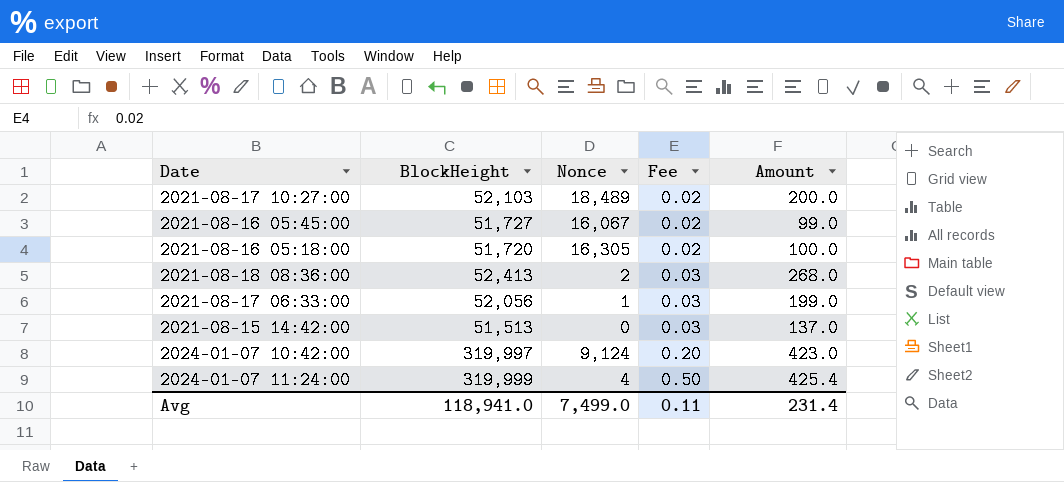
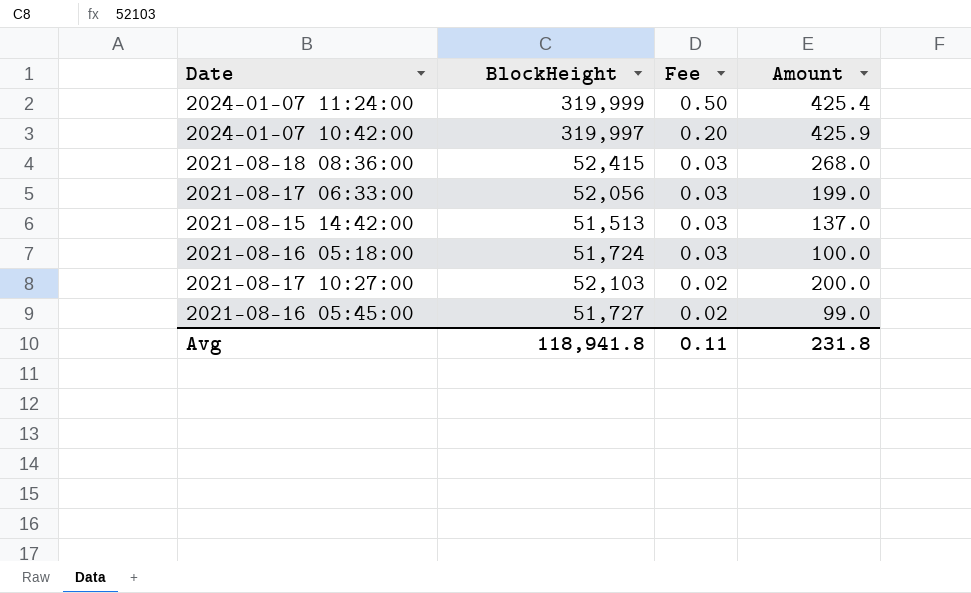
row order: Fee ascending -> Fee descending
column Nonce | position: 3 -> none
2024-01-07 10:42:00 | Amount: 423.0 -> 425.9
2021-08-18 08:36:00 | BlockHeight: 52,413 -> 52,415
2021-08-16 05:18:00 | BlockHeight: 51,720 -> 51,724
2021-08-16 05:18:00 | Fee: 0.02 -> 0.03
Avg | BlockHeight: 118,941.0 -> 118,941.8
Avg | Amount: 231.4 -> 231.8

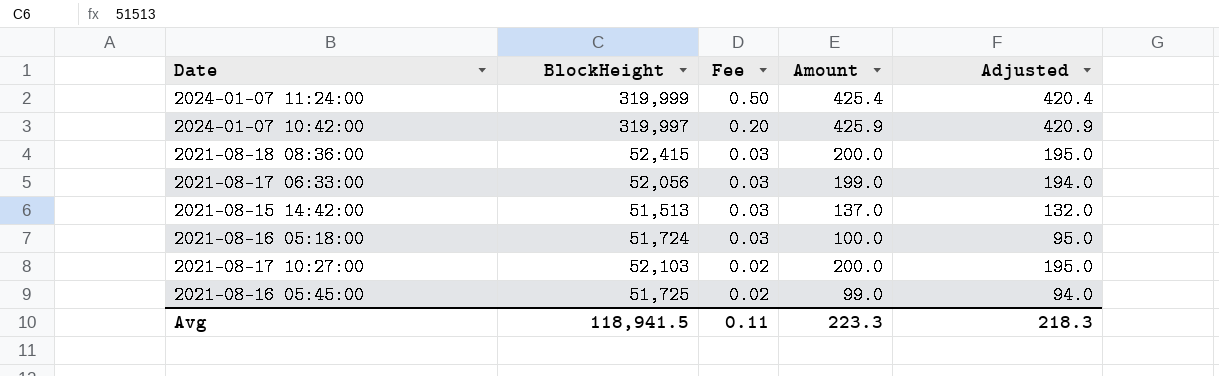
column Adjusted | formula: none -> [Amount] - 5
2021-08-18 08:36:00 | Amount: 268.0 -> 200.0
2021-08-16 05:45:00 | BlockHeight: 51,727 -> 51,725
Avg | BlockHeight: 118,941.8 -> 118,941.5
Avg | Amount: 231.8 -> 223.3

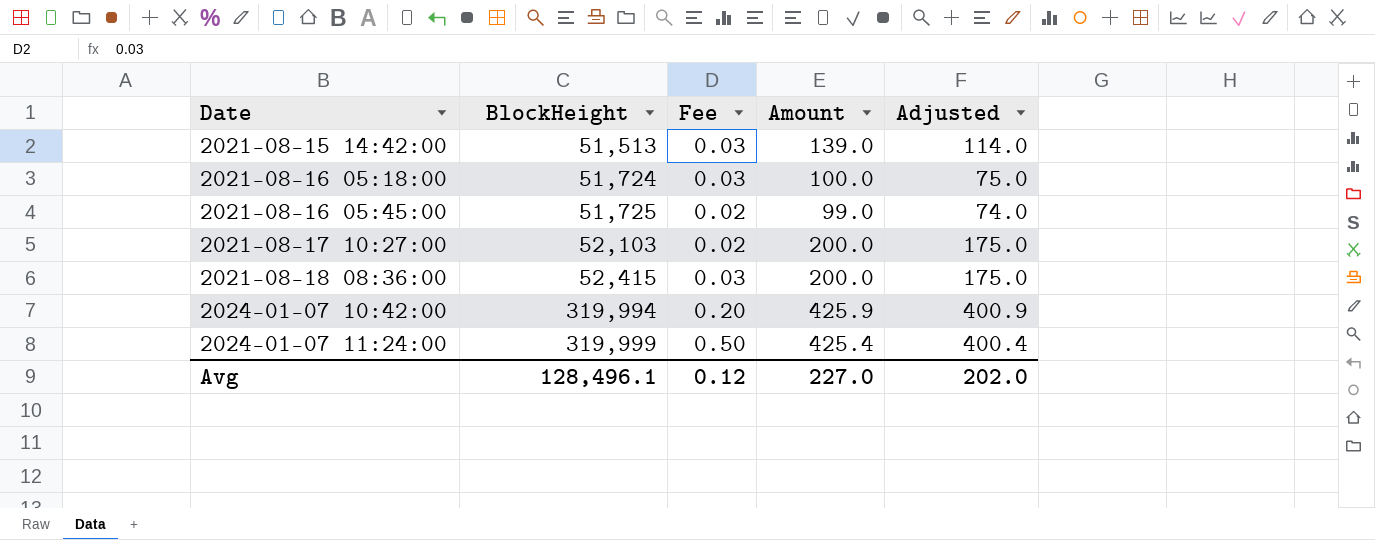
row order: Fee descending -> Date ascending
column Adjusted | formula: [Amount] - 5 -> [Amount] - 25
row 2021-08-17 06:33:00: 52,056 | 0.03 | 199.0 | 194.0 -> none
2021-08-15 14:42:00 | Amount: 137.0 -> 139.0
2024-01-07 10:42:00 | BlockHeight: 319,997 -> 319,994
Avg | BlockHeight: 118,941.5 -> 128,496.1
Avg | Fee: 0.11 -> 0.12
Avg | Amount: 223.3 -> 227.0
Avg | Adjusted: 218.3 -> 202.0

